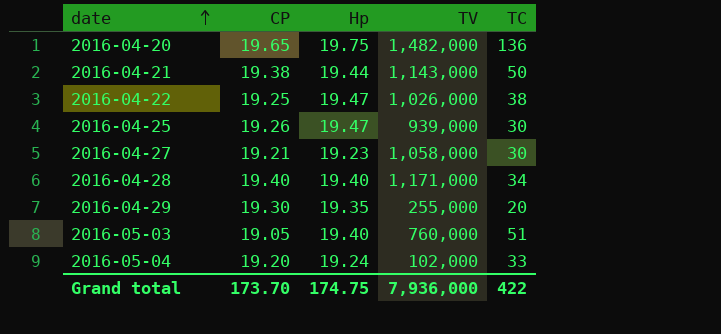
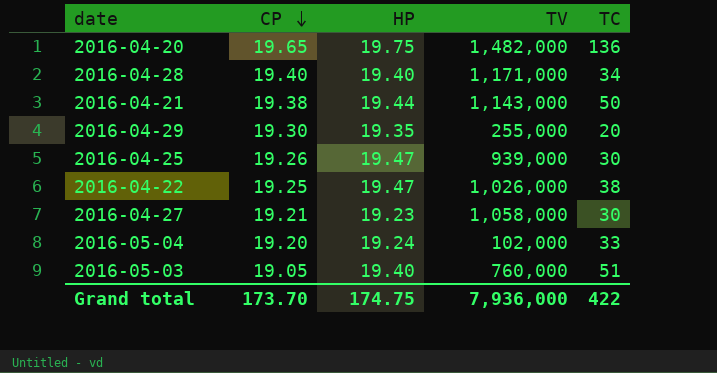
row order: date ascending -> CP descending
column name: Hp -> HP

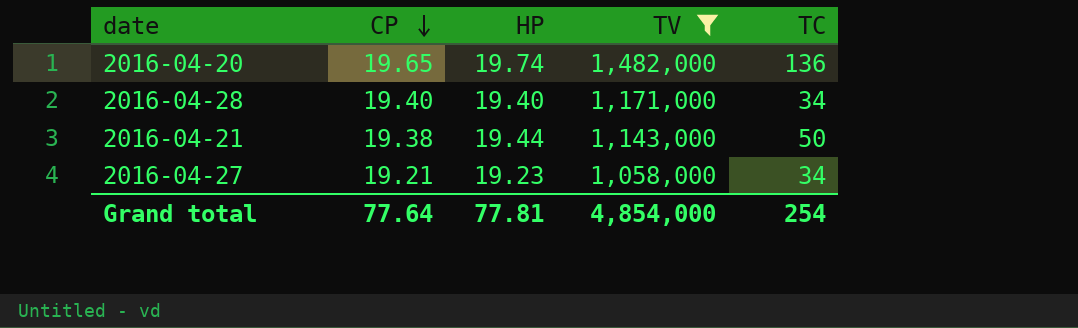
filter: none -> TV >= 1,058,000
2016-04-20 | HP: 19.75 -> 19.74
2016-04-27 | TC: 30 -> 34
Grand total | CP: 173.70 -> 77.64
Grand total | HP: 174.75 -> 77.81
Grand total | TV: 7,936,000 -> 4,854,000
Grand total | TC: 422 -> 254

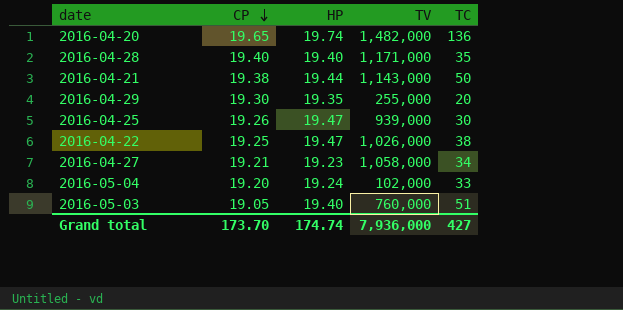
filter: TV >= 1,058,000 -> none
2016-04-28 | TC: 34 -> 35
Grand total | CP: 77.64 -> 173.70
Grand total | HP: 77.81 -> 174.74
Grand total | TV: 4,854,000 -> 7,936,000
Grand total | TC: 254 -> 427

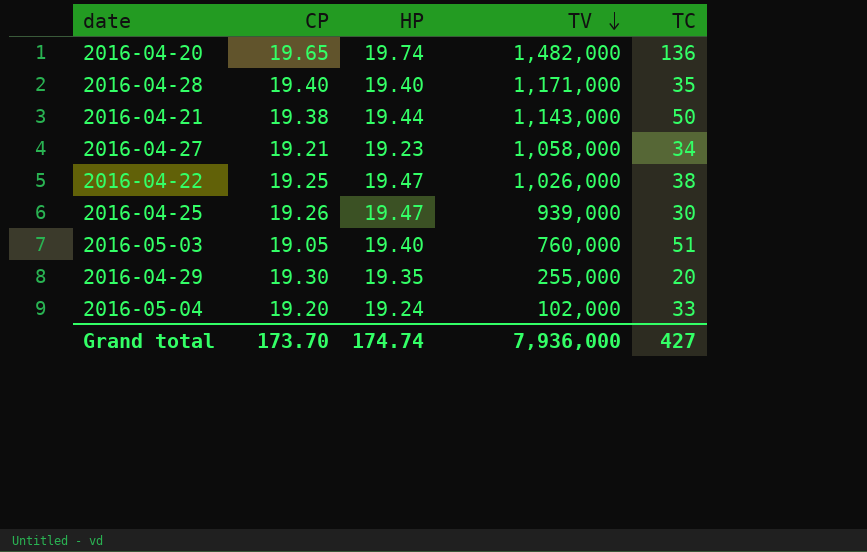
row order: CP descending -> TV descending

